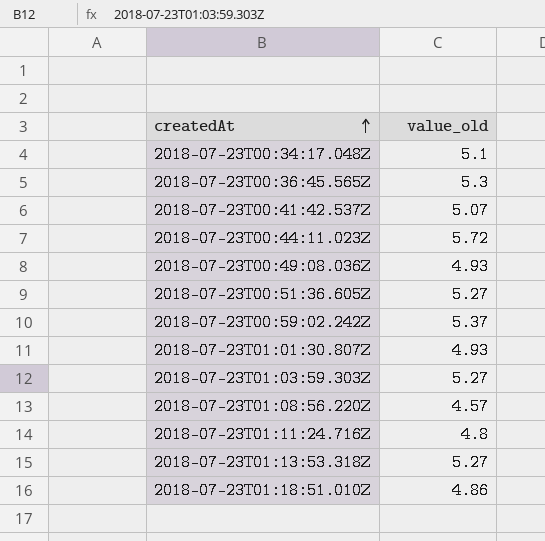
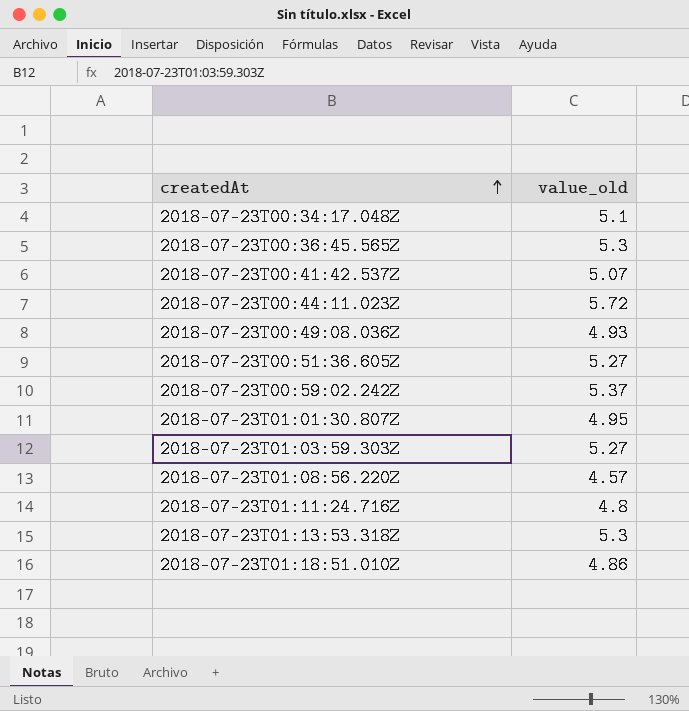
2018-07-23T01:01:30.807Z | value_old: 4.93 -> 4.95
2018-07-23T01:13:53.318Z | value_old: 5.27 -> 5.3

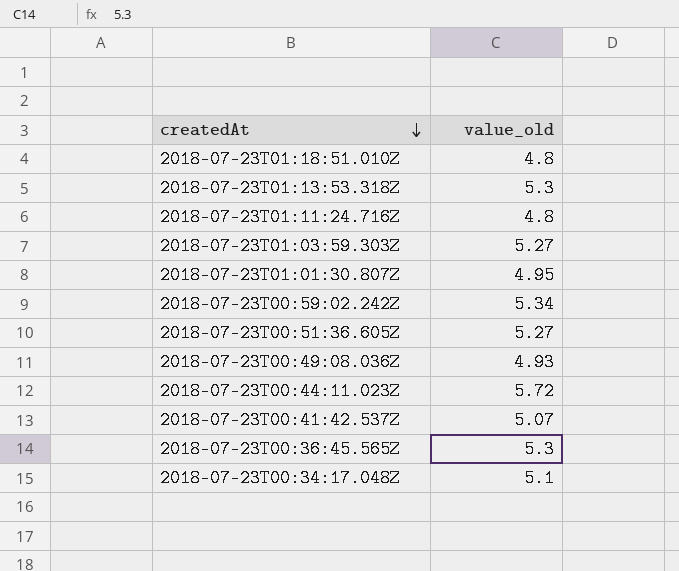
row order: createdAt ascending -> createdAt descending
row 2018-07-23T01:08:56.220Z: 4.57 -> none
2018-07-23T01:18:51.010Z | value_old: 4.86 -> 4.8
2018-07-23T00:59:02.242Z | value_old: 5.37 -> 5.34

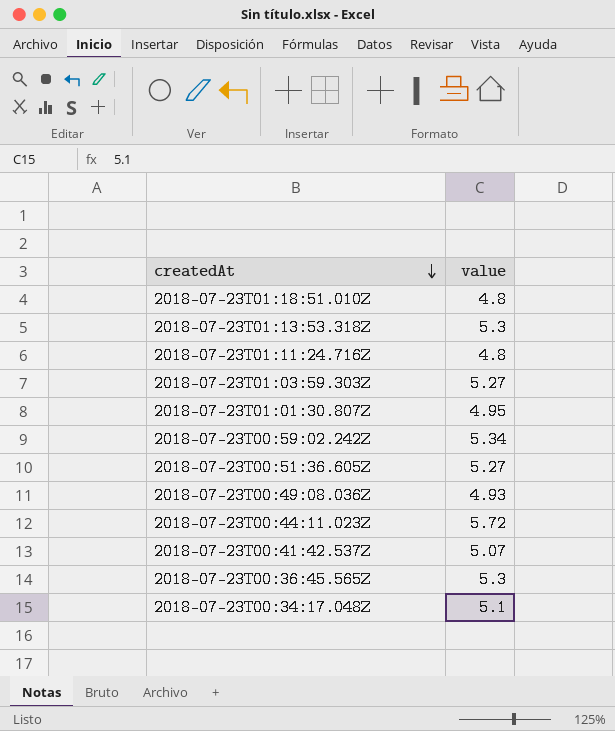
column name: value_old -> value

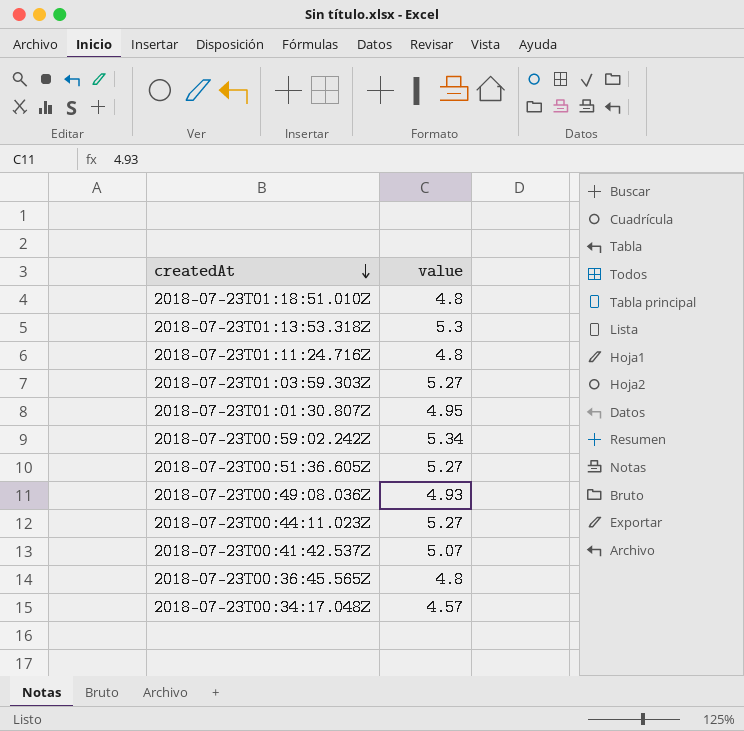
2018-07-23T00:44:11.023Z | value: 5.72 -> 5.27
2018-07-23T00:36:45.565Z | value: 5.3 -> 4.8
2018-07-23T00:34:17.048Z | value: 5.1 -> 4.57

